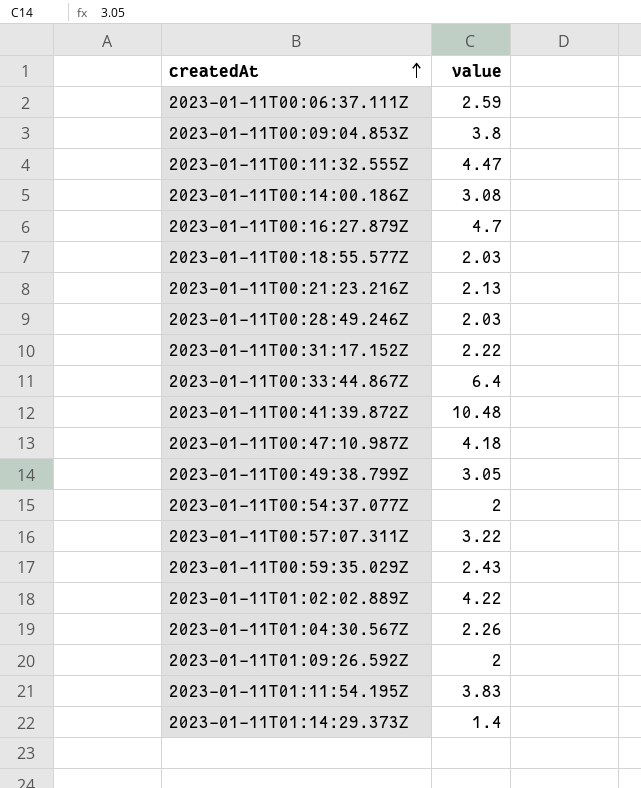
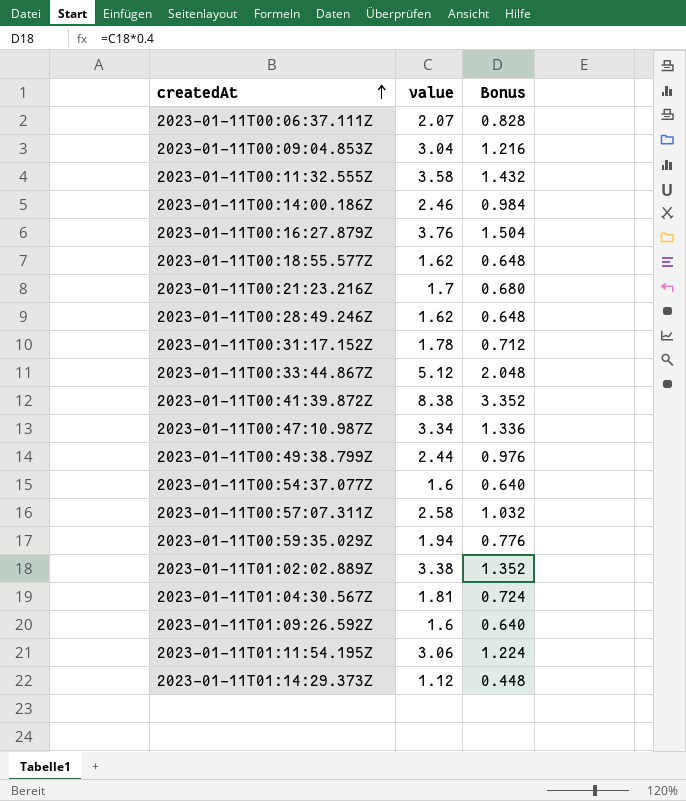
column Bonus | formula: none -> [value] * 0.4
2023-01-11T00:06:37.111Z | value: 2.59 -> 2.07
2023-01-11T00:09:04.853Z | value: 3.8 -> 3.04
2023-01-11T00:11:32.555Z | value: 4.47 -> 3.58
2023-01-11T00:14:00.186Z | value: 3.08 -> 2.46
2023-01-11T00:16:27.879Z | value: 4.7 -> 3.76
2023-01-11T00:18:55.577Z | value: 2.03 -> 1.62
2023-01-11T00:21:23.216Z | value: 2.13 -> 1.7
2023-01-11T00:28:49.246Z | value: 2.03 -> 1.62
2023-01-11T00:31:17.152Z | value: 2.22 -> 1.78
2023-01-11T00:33:44.867Z | value: 6.4 -> 5.12
2023-01-11T00:41:39.872Z | value: 10.48 -> 8.38
2023-01-11T00:47:10.987Z | value: 4.18 -> 3.34
2023-01-11T00:49:38.799Z | value: 3.05 -> 2.44
2023-01-11T00:54:37.077Z | value: 2 -> 1.6
2023-01-11T00:57:07.311Z | value: 3.22 -> 2.58
2023-01-11T00:59:35.029Z | value: 2.43 -> 1.94
2023-01-11T01:02:02.889Z | value: 4.22 -> 3.38
2023-01-11T01:04:30.567Z | value: 2.26 -> 1.81
2023-01-11T01:09:26.592Z | value: 2 -> 1.6
2023-01-11T01:11:54.195Z | value: 3.83 -> 3.06
2023-01-11T01:14:29.373Z | value: 1.4 -> 1.12

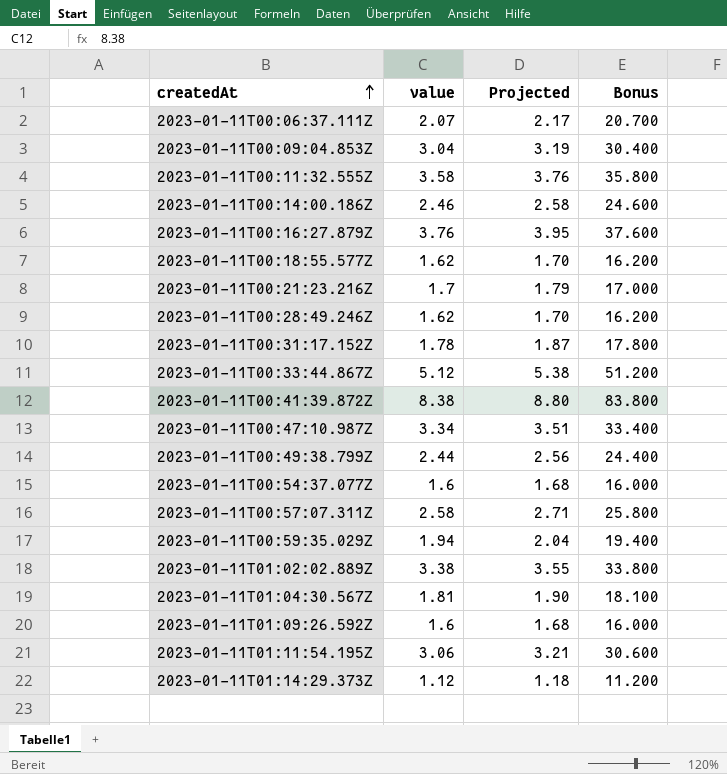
column Projected | formula: none -> [value] * 1.05
column Bonus | formula: [value] * 0.4 -> [value] * 10

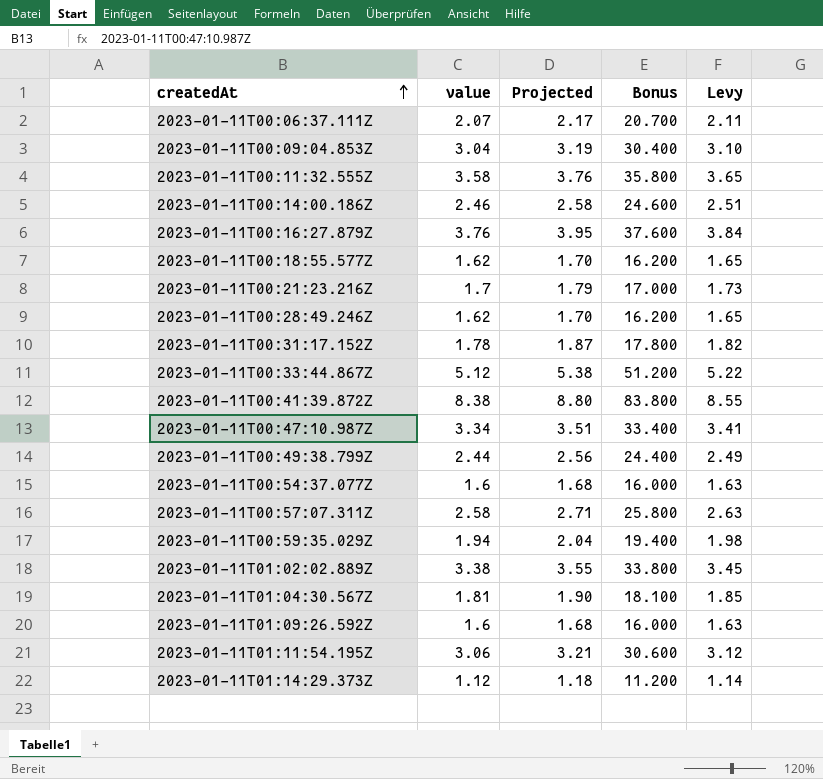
column Levy | formula: none -> [value] * 1.02

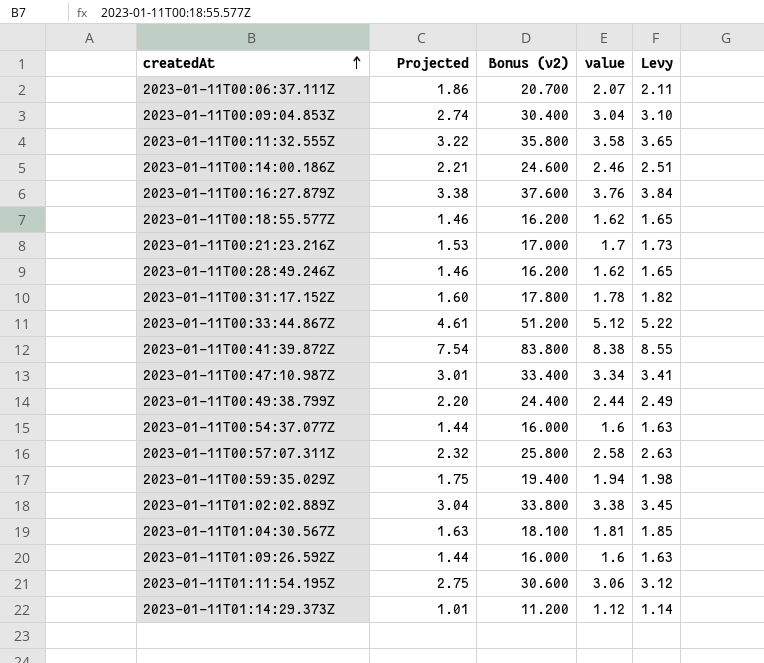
column Projected | formula: [value] * 1.05 -> [value] * 0.9
column name: Bonus -> Bonus (v2)
column value | position: 2 -> 4

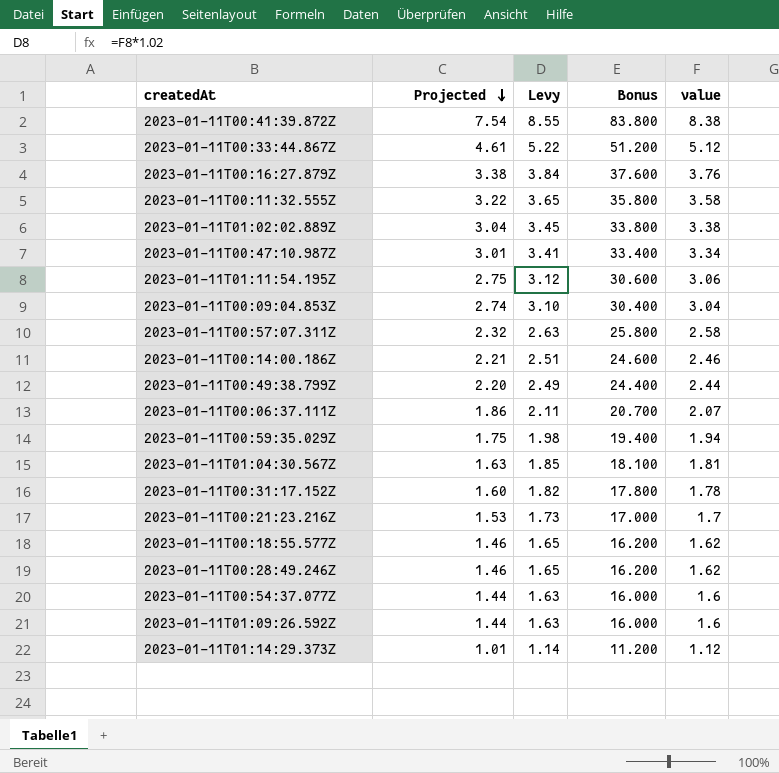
row order: createdAt ascending -> Projected descending
column Levy | position: 5 -> 3
column name: Bonus (v2) -> Bonus

